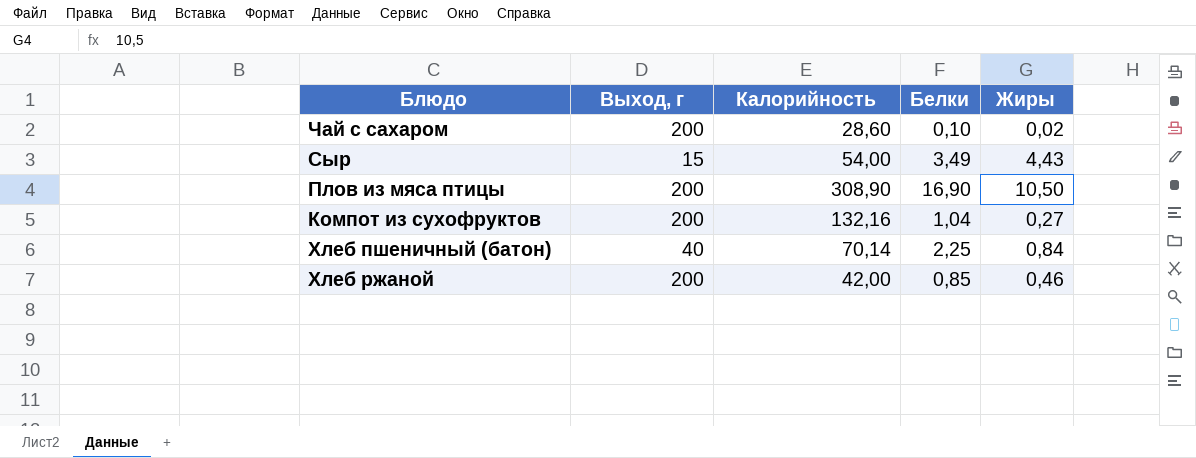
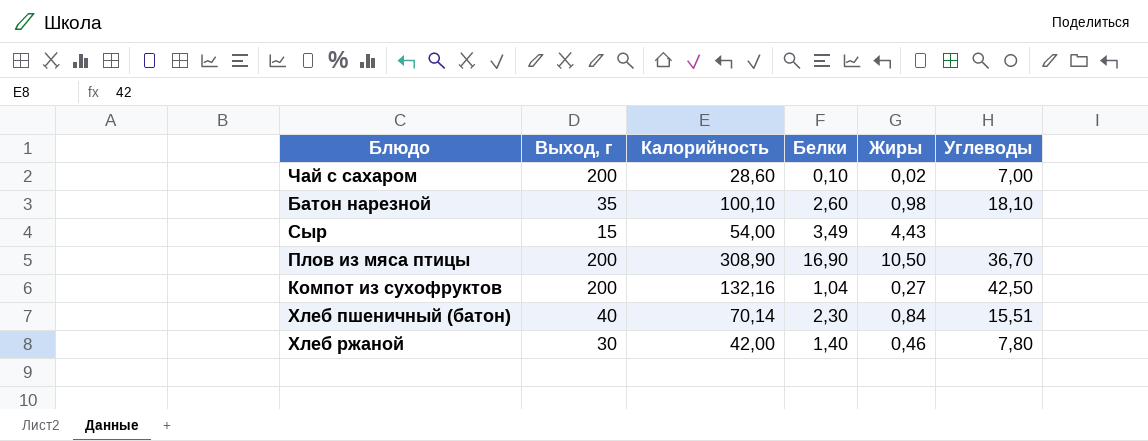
column Углеводы | position: none -> 6
row Батон нарезной: none -> 35 | 100,10 | 2,60 | 0,98 | 18,10
Хлеб пшеничный (батон) | Белки: 2,25 -> 2,30
Хлеб ржаной | Выход, г: 200 -> 30
Хлеб ржаной | Белки: 0,85 -> 1,40

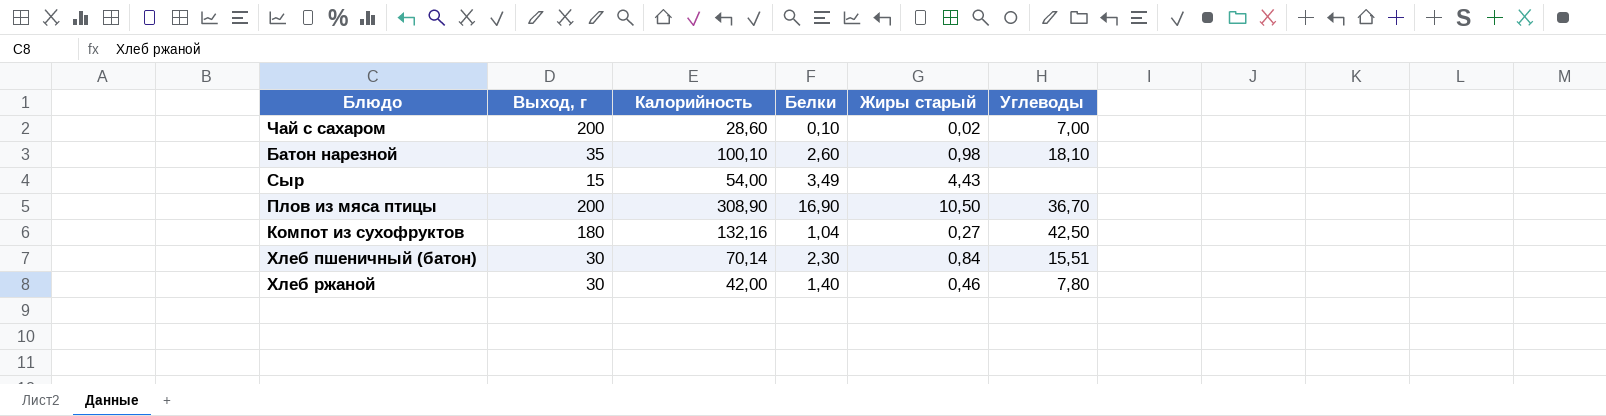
column name: Жиры -> Жиры старый
Компот из сухофруктов | Выход, г: 200 -> 180
Хлеб пшеничный (батон) | Выход, г: 40 -> 30

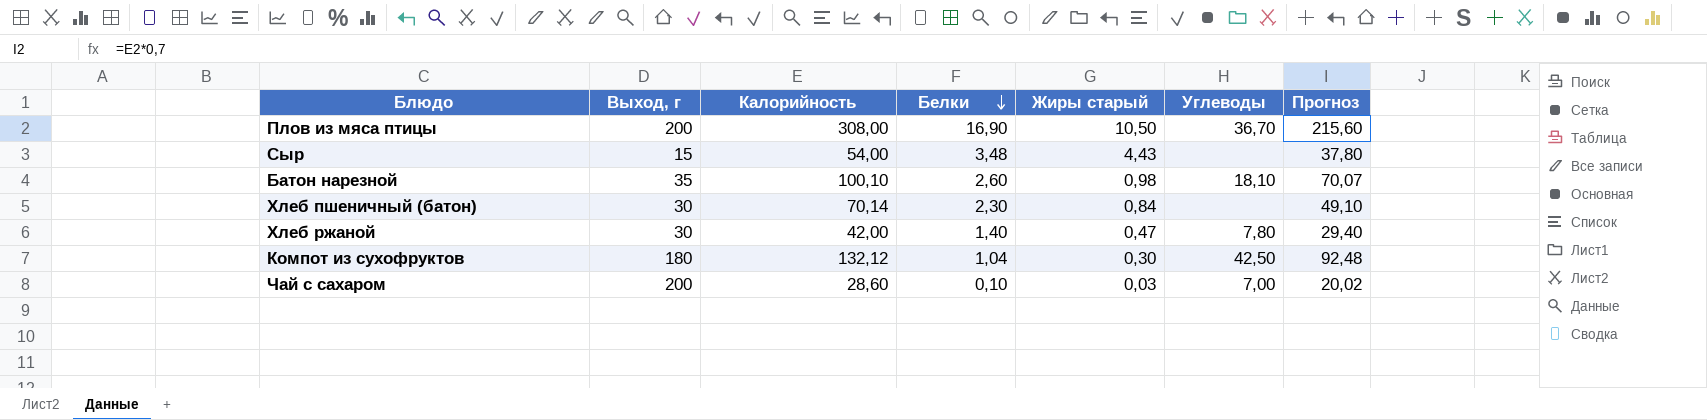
row order: none -> Белки descending
column Прогноз | formula: none -> [Калорийность] * 0,7
Плов из мяса птицы | Калорийность: 308,90 -> 308,00
Сыр | Белки: 3,49 -> 3,48
Хлеб пшеничный (батон) | Углеводы: 15,51 -> none
Хлеб ржаной | Жиры старый: 0,46 -> 0,47
Компот из сухофруктов | Калорийность: 132,16 -> 132,12
Компот из сухофруктов | Жиры старый: 0,27 -> 0,30
Чай с сахаром | Жиры старый: 0,02 -> 0,03

